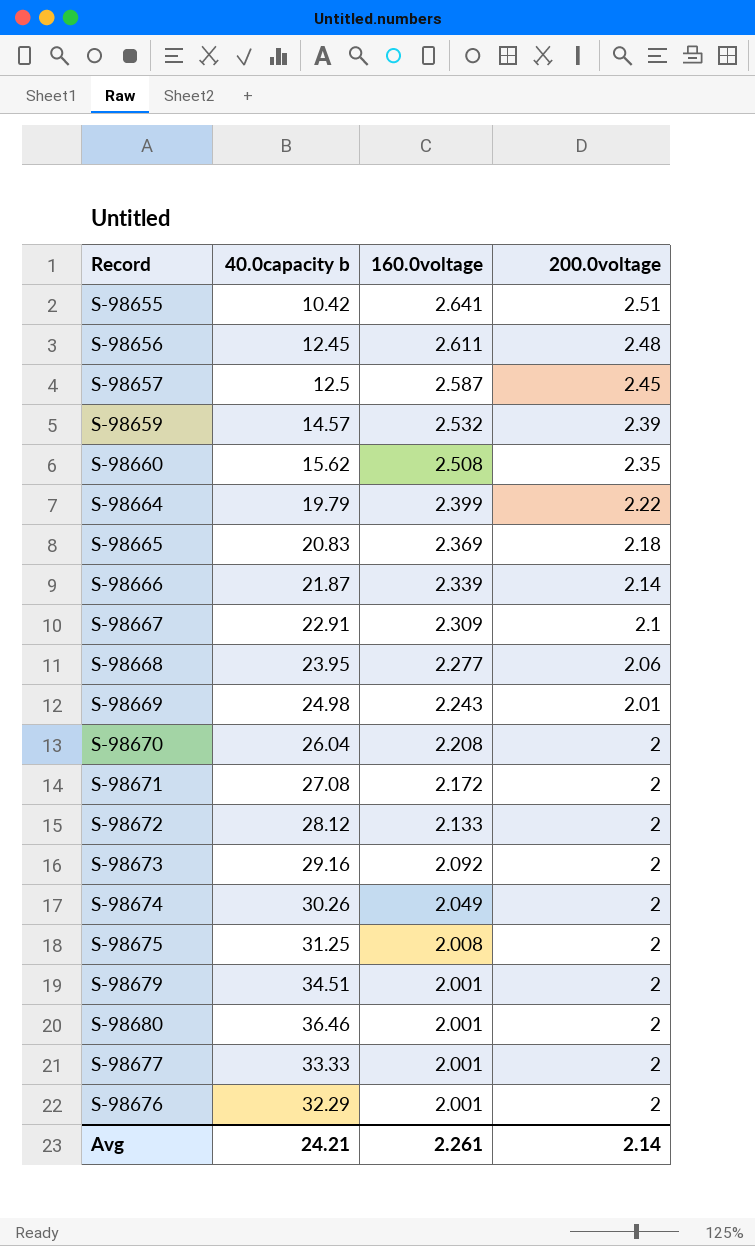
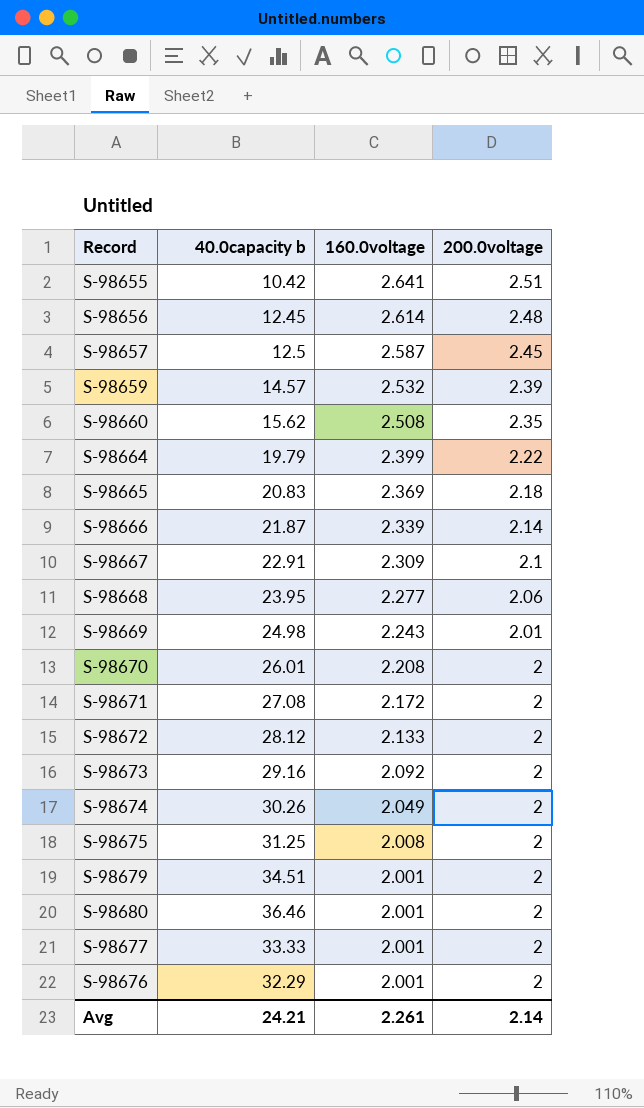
S-98656 | 160.0voltage: 2.611 -> 2.614
S-98670 | 40.0capacity b: 26.04 -> 26.01

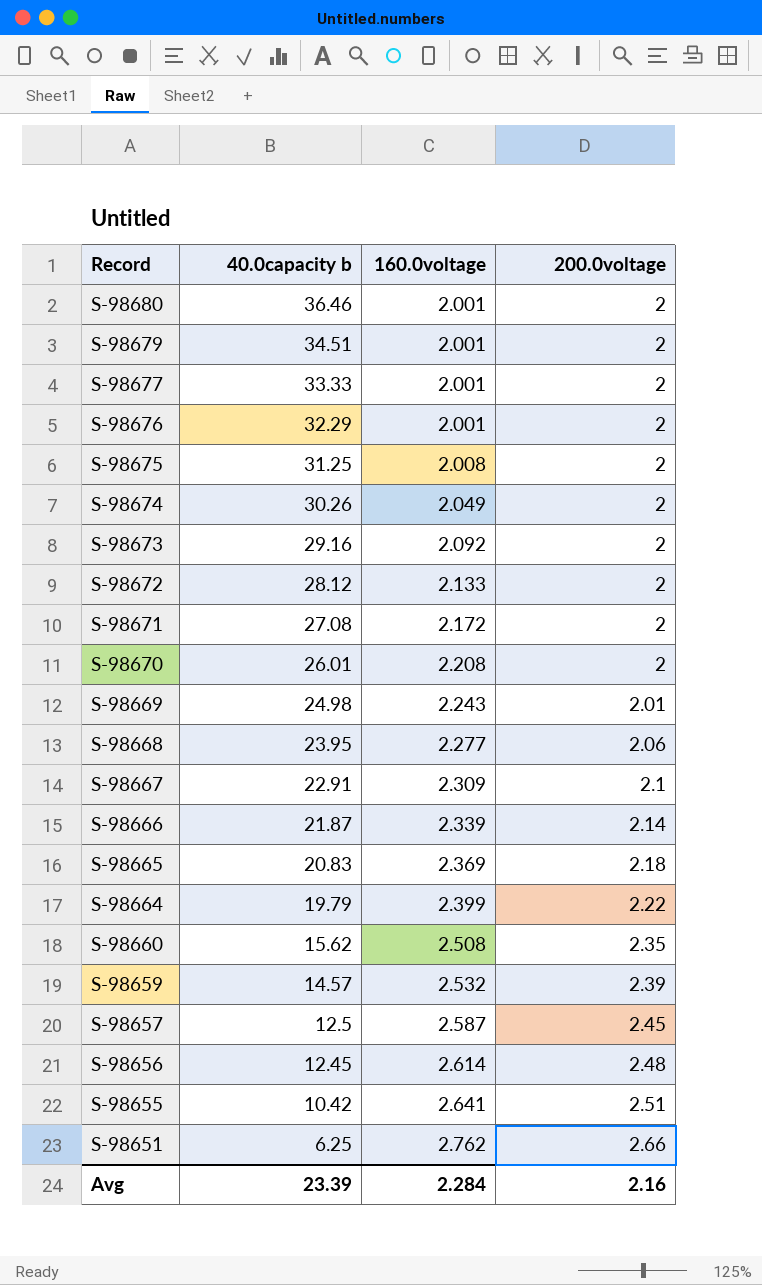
row order: 160.0voltage descending -> Record descending
row S-98651: none -> 6.25 | 2.762 | 2.66
Avg | 40.0capacity b: 24.21 -> 23.39
Avg | 160.0voltage: 2.261 -> 2.284
Avg | 200.0voltage: 2.14 -> 2.16

